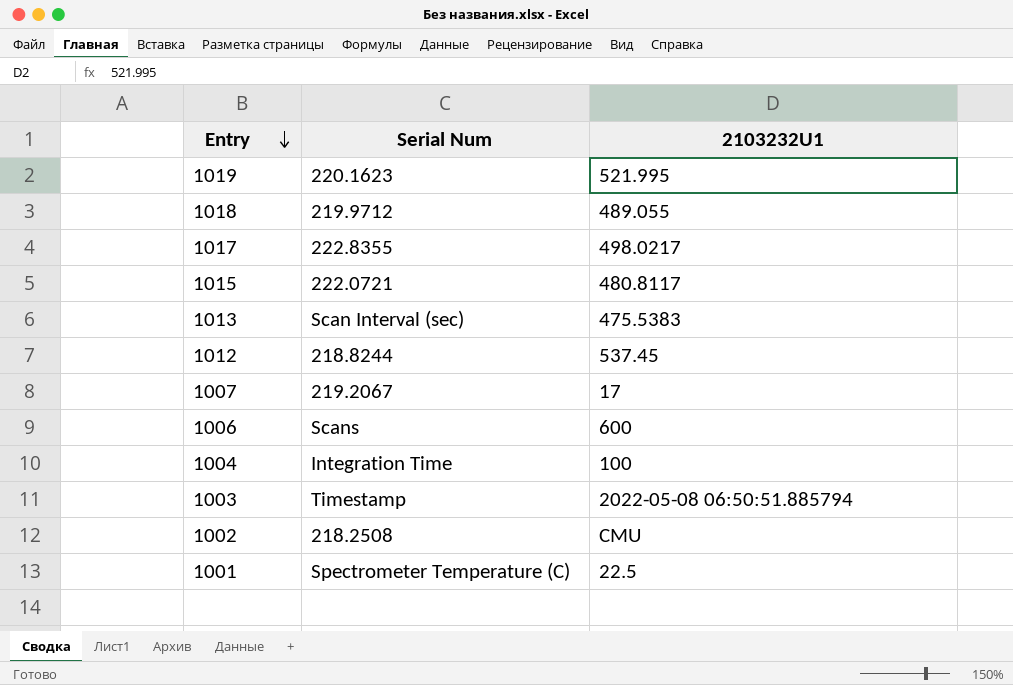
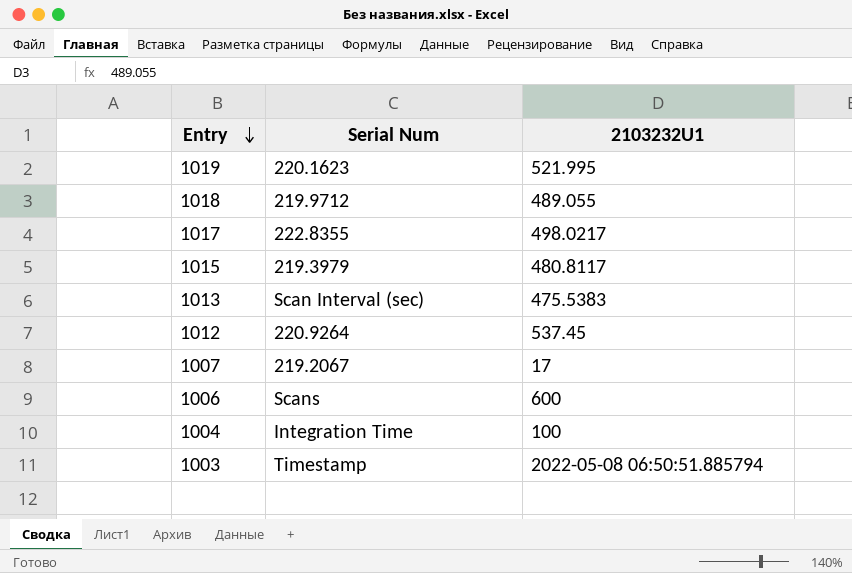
row 1002: 218.2508 | CMU -> none
row 1001: Spectrometer Temperature (C) | 22.5 -> none
1015 | Serial Num: 222.0721 -> 219.3979
1012 | Serial Num: 218.8244 -> 220.9264

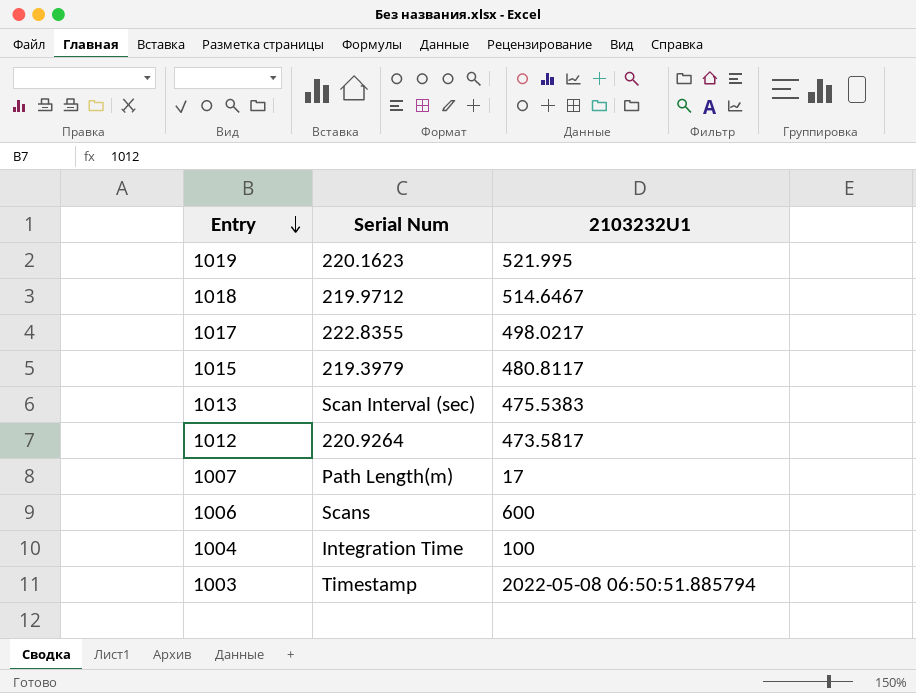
1018 | 2103232U1: 489.055 -> 514.6467
1012 | 2103232U1: 537.45 -> 473.5817
1007 | Serial Num: 219.2067 -> Path Length(m)

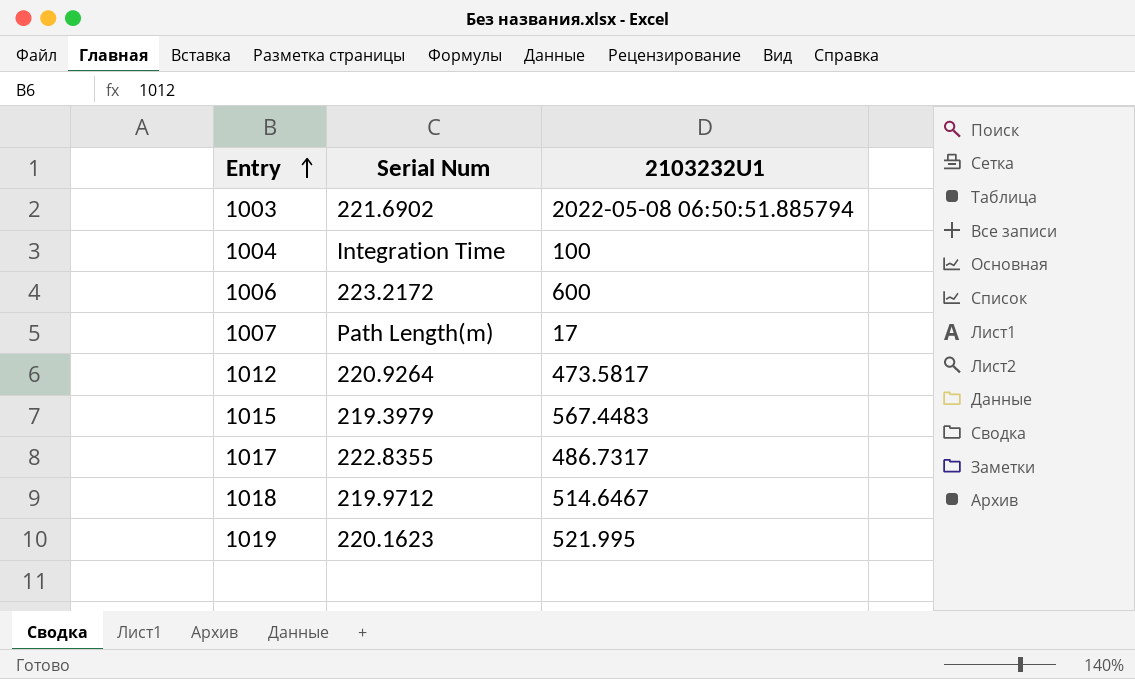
row order: Entry descending -> Entry ascending
row 1013: Scan Interval (sec) | 475.5383 -> none
1003 | Serial Num: Timestamp -> 221.6902
1006 | Serial Num: Scans -> 223.2172
1015 | 2103232U1: 480.8117 -> 567.4483
1017 | 2103232U1: 498.0217 -> 486.7317

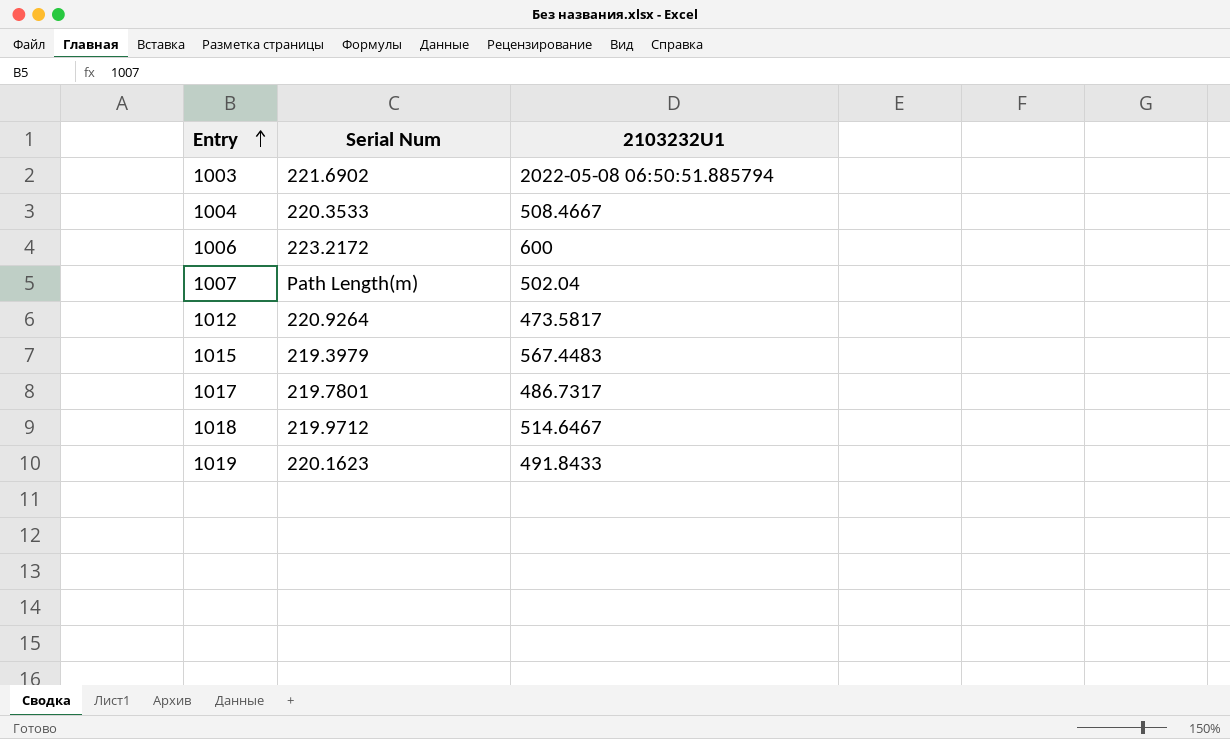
1004 | Serial Num: Integration Time -> 220.3533
1004 | 2103232U1: 100 -> 508.4667
1007 | 2103232U1: 17 -> 502.04
1017 | Serial Num: 222.8355 -> 219.7801
1019 | 2103232U1: 521.995 -> 491.8433

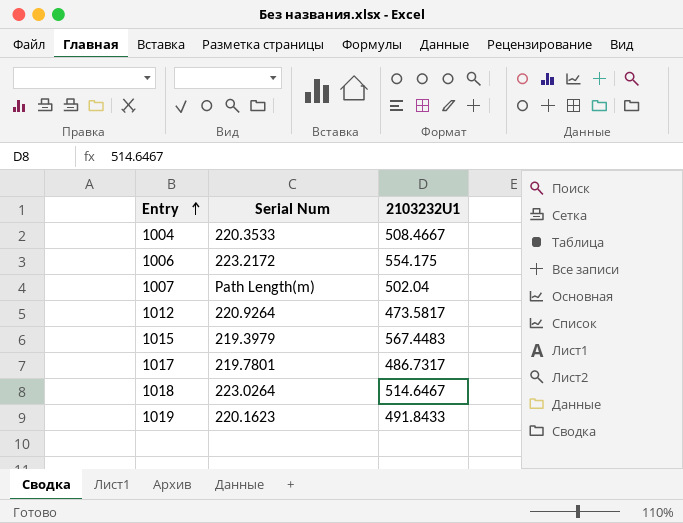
row 1003: 221.6902 | 2022-05-08 06:50:51.885794 -> none
1006 | 2103232U1: 600 -> 554.175
1018 | Serial Num: 219.9712 -> 223.0264

